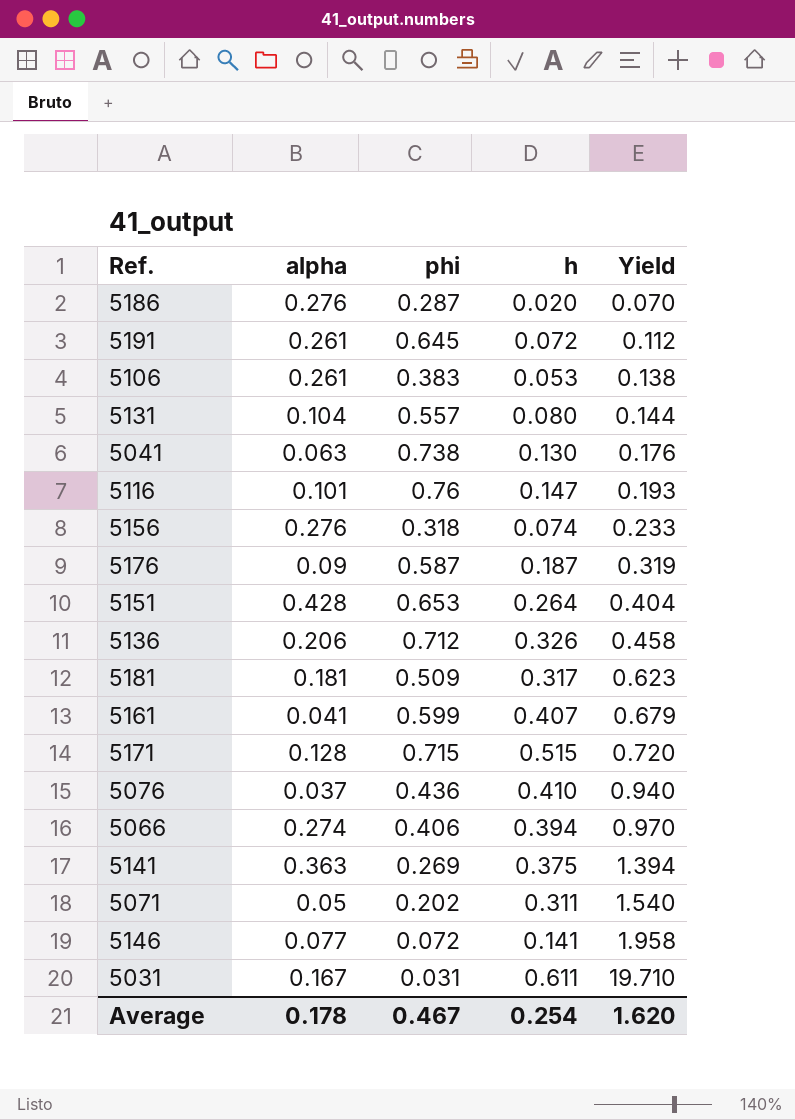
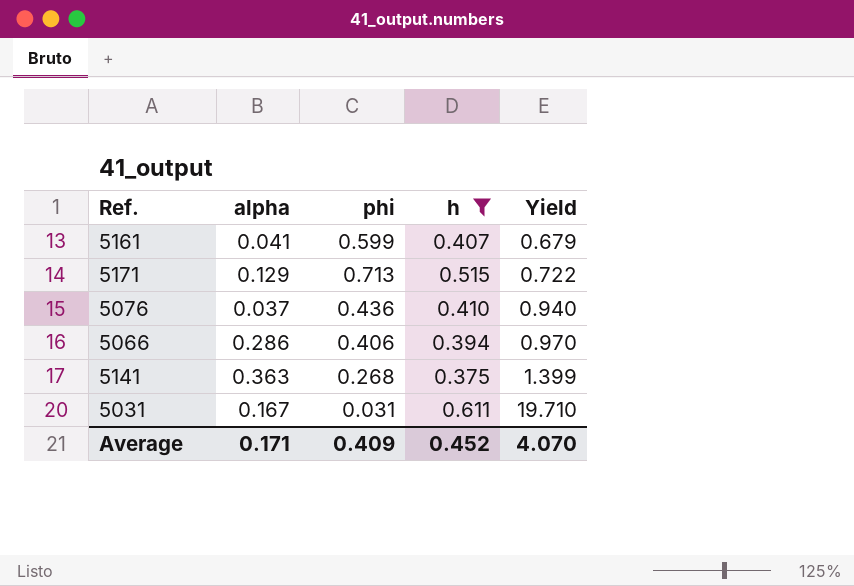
filter: none -> h >= 0.375
5171 | alpha: 0.128 -> 0.129
5171 | phi: 0.715 -> 0.713
5171 | Yield: 0.720 -> 0.722
5066 | alpha: 0.274 -> 0.286
5141 | phi: 0.269 -> 0.268
5141 | Yield: 1.394 -> 1.399
Average | alpha: 0.178 -> 0.171
Average | phi: 0.467 -> 0.409
Average | h: 0.254 -> 0.452
Average | Yield: 1.620 -> 4.070

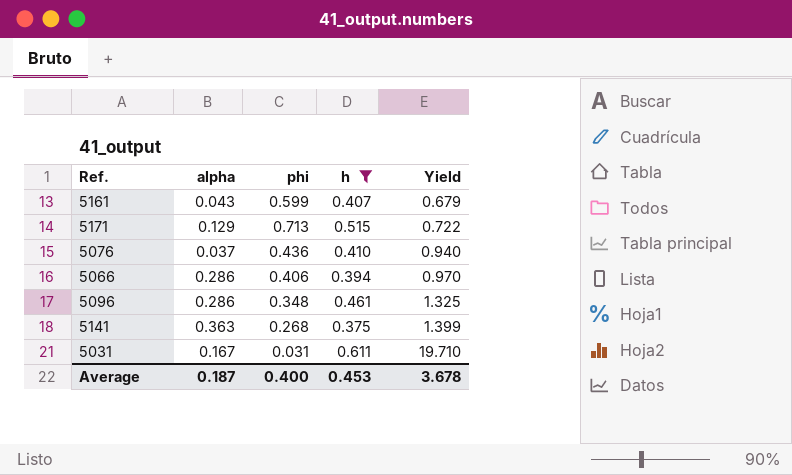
5161 | alpha: 0.041 -> 0.043
row 5096: none -> 0.286 | 0.348 | 0.461 | 1.325
Average | alpha: 0.171 -> 0.187
Average | phi: 0.409 -> 0.400
Average | h: 0.452 -> 0.453
Average | Yield: 4.070 -> 3.678

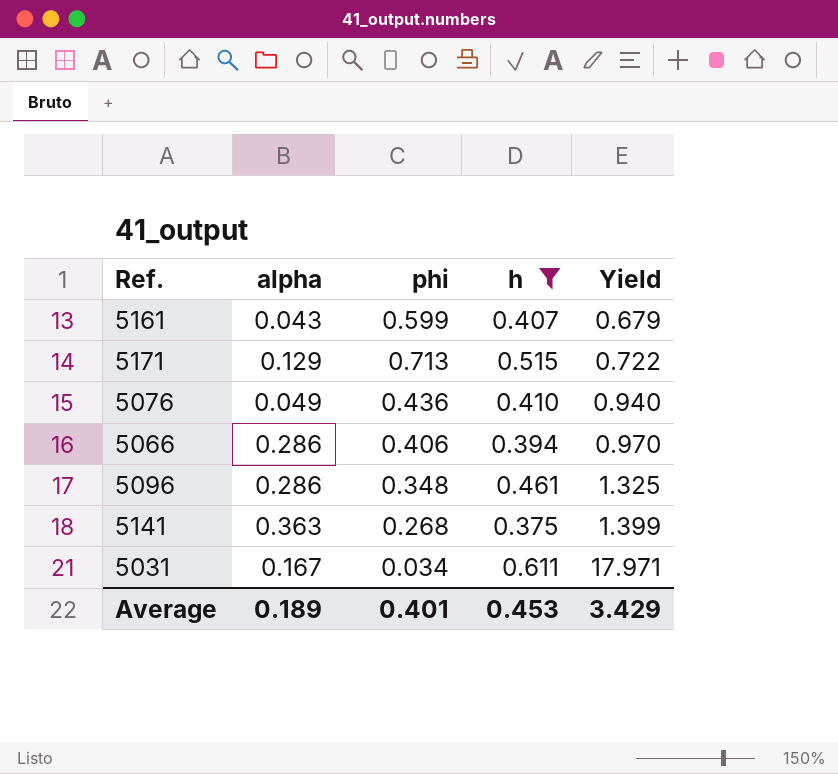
5076 | alpha: 0.037 -> 0.049
5031 | phi: 0.031 -> 0.034
5031 | Yield: 19.710 -> 17.971
Average | alpha: 0.187 -> 0.189
Average | phi: 0.400 -> 0.401
Average | Yield: 3.678 -> 3.429

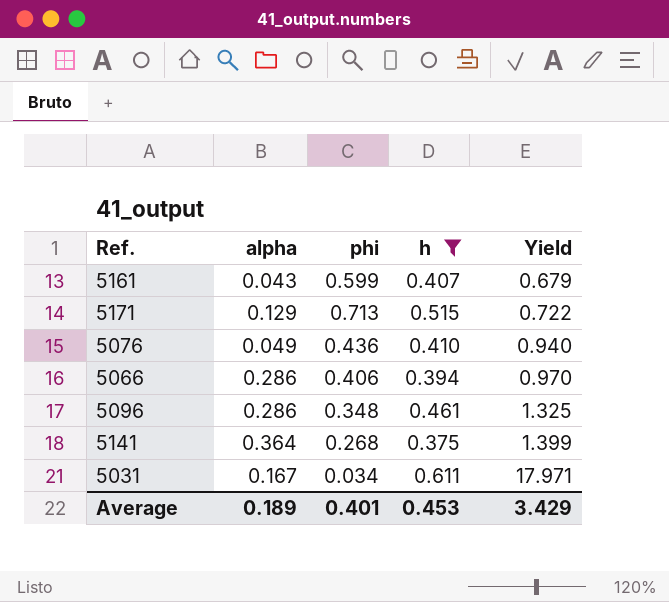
5141 | alpha: 0.363 -> 0.364

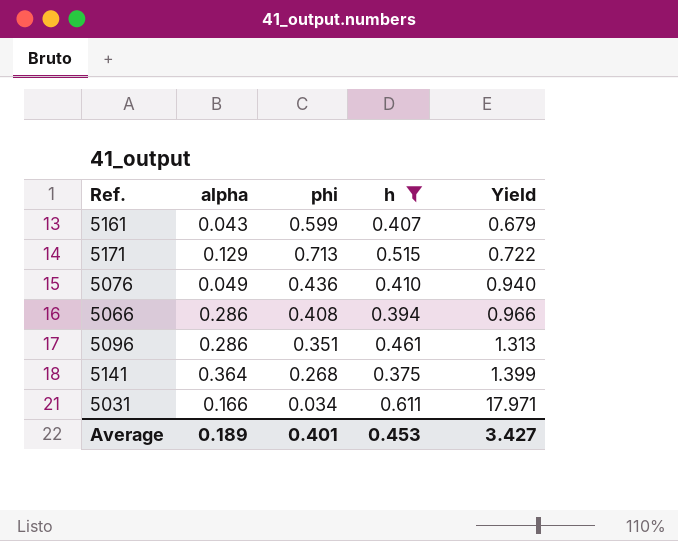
5066 | phi: 0.406 -> 0.408
5066 | Yield: 0.970 -> 0.966
5096 | phi: 0.348 -> 0.351
5096 | Yield: 1.325 -> 1.313
5031 | alpha: 0.167 -> 0.166
Average | Yield: 3.429 -> 3.427

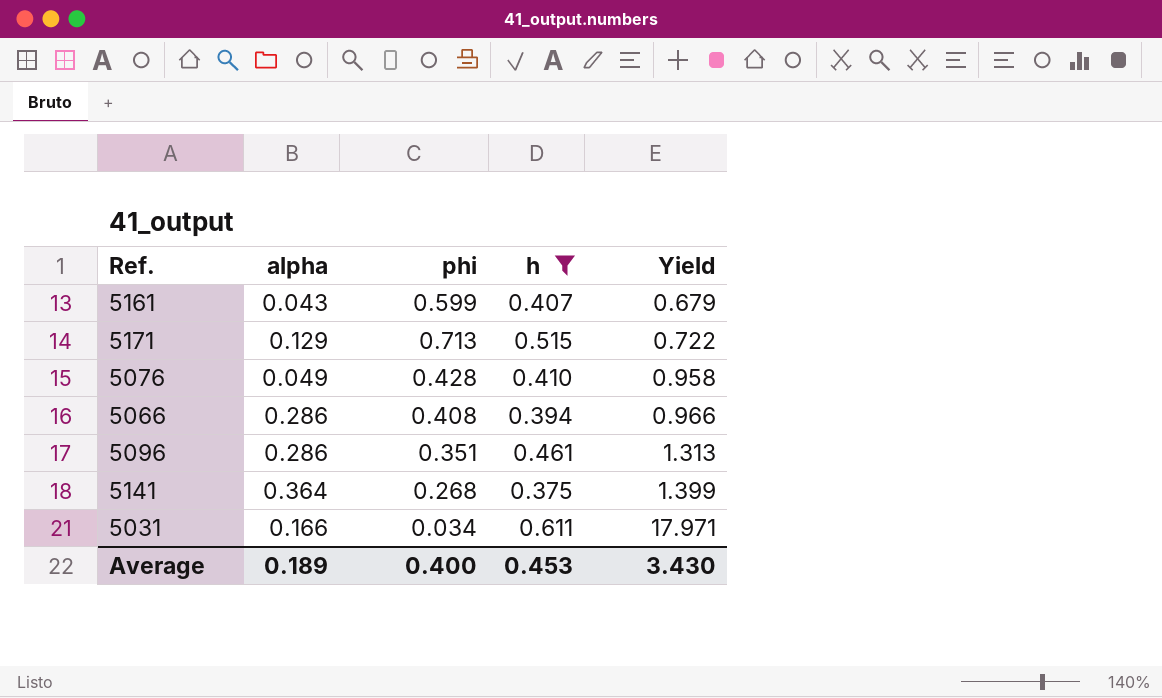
5076 | phi: 0.436 -> 0.428
5076 | Yield: 0.940 -> 0.958
Average | phi: 0.401 -> 0.400
Average | Yield: 3.427 -> 3.430

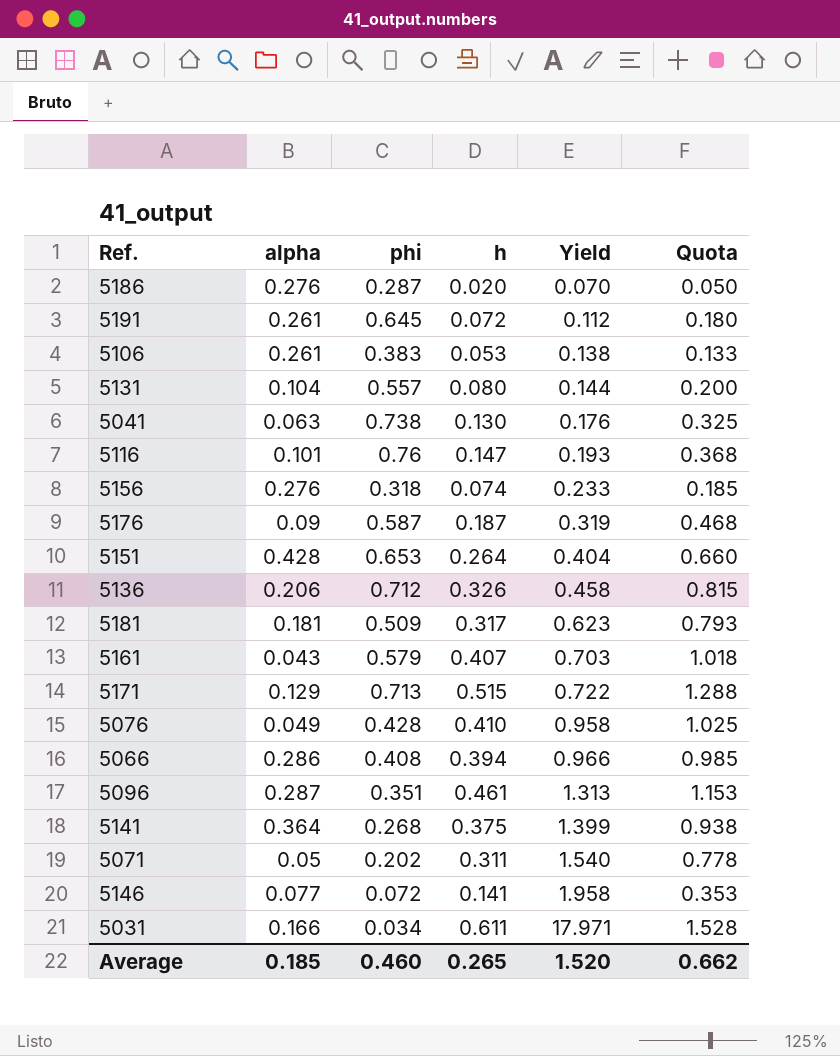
filter: h >= 0.375 -> none
column Quota | formula: none -> [h] * 2.5
5161 | phi: 0.599 -> 0.579
5161 | Yield: 0.679 -> 0.703
5096 | alpha: 0.286 -> 0.287
Average | alpha: 0.189 -> 0.185
Average | phi: 0.400 -> 0.460
Average | h: 0.453 -> 0.265
Average | Yield: 3.430 -> 1.520

